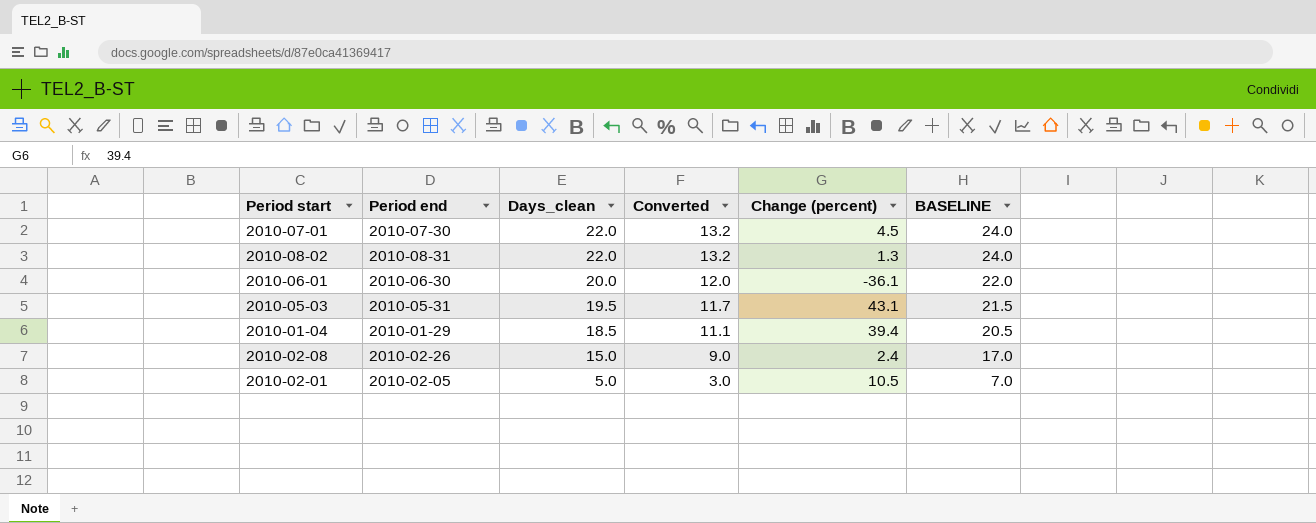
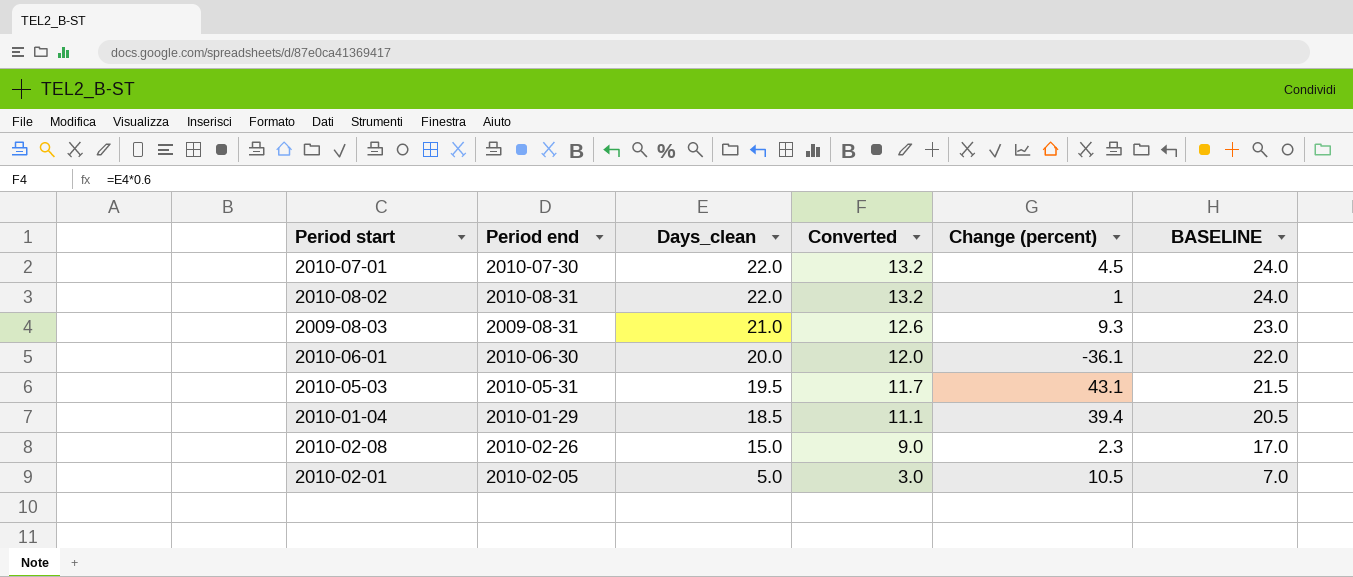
2010-08-02 | Change (percent): 1.3 -> 1
row 2009-08-03: none -> 2009-08-31 | 21.0 | 12.6 | 9.3 | 23.0
2010-02-08 | Change (percent): 2.4 -> 2.3

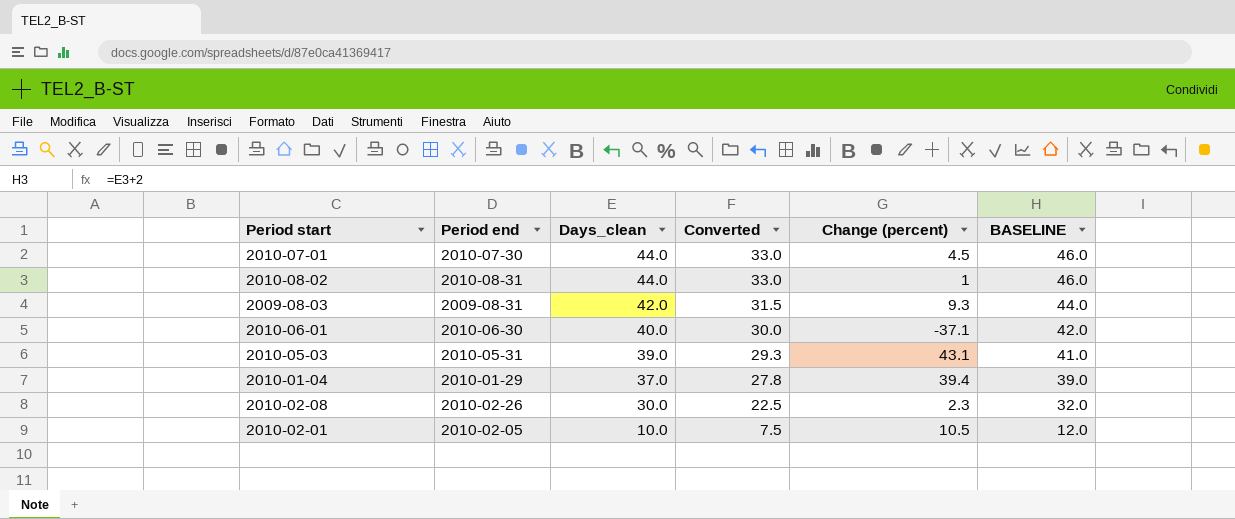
column Converted | formula: [Days_clean] * 0.6 -> [Days_clean] * 0.75
2010-07-01 | Days_clean: 22.0 -> 44.0
2010-07-01 | BASELINE: 24.0 -> 46.0
2010-08-02 | Days_clean: 22.0 -> 44.0
2010-08-02 | BASELINE: 24.0 -> 46.0
2009-08-03 | Days_clean: 21.0 -> 42.0
2009-08-03 | BASELINE: 23.0 -> 44.0
2010-06-01 | Days_clean: 20.0 -> 40.0
2010-06-01 | Change (percent): -36.1 -> -37.1
2010-06-01 | BASELINE: 22.0 -> 42.0
2010-05-03 | Days_clean: 19.5 -> 39.0
2010-05-03 | BASELINE: 21.5 -> 41.0
2010-01-04 | Days_clean: 18.5 -> 37.0
2010-01-04 | BASELINE: 20.5 -> 39.0
2010-02-08 | Days_clean: 15.0 -> 30.0
2010-02-08 | BASELINE: 17.0 -> 32.0
2010-02-01 | Days_clean: 5.0 -> 10.0
2010-02-01 | BASELINE: 7.0 -> 12.0

